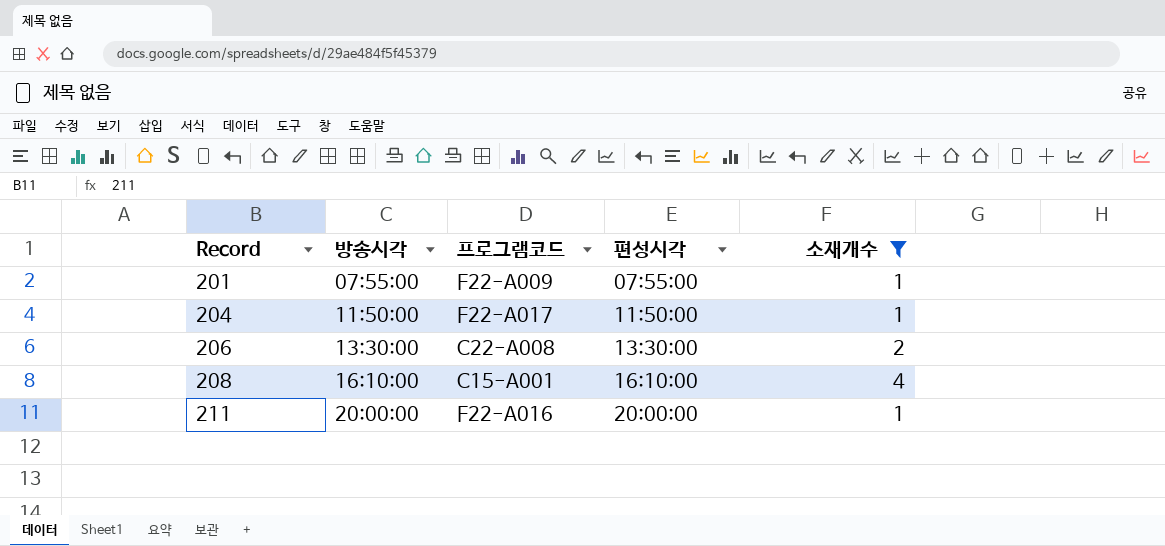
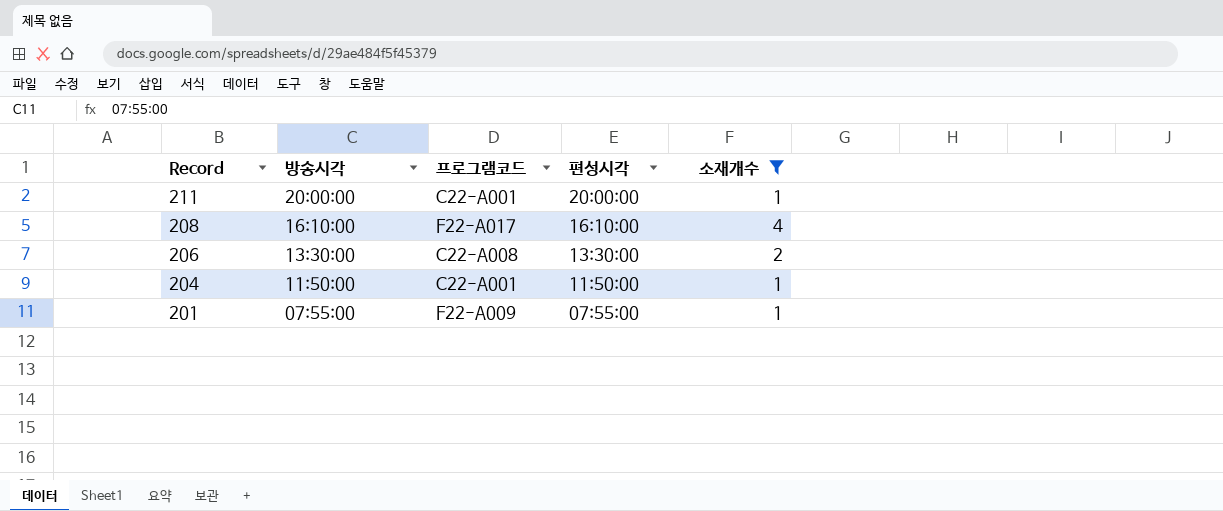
row order: Record ascending -> Record descending
211 | 프로그램코드: F22-A016 -> C22-A001
208 | 프로그램코드: C15-A001 -> F22-A017
204 | 프로그램코드: F22-A017 -> C22-A001

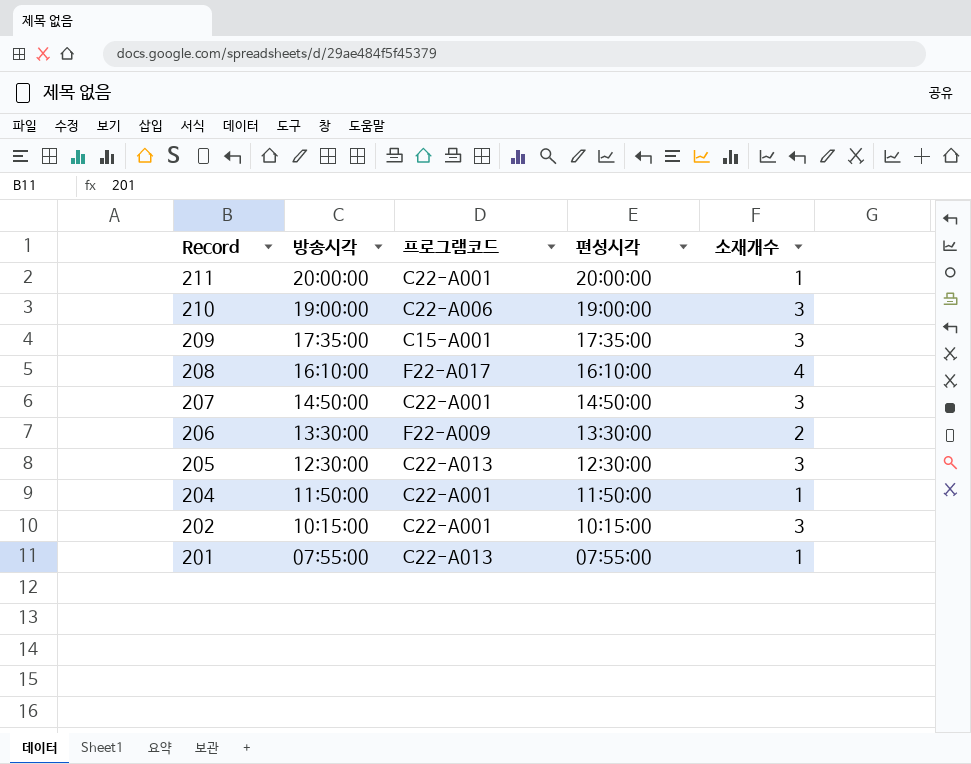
filter: 소재개수 != 3 -> none
206 | 프로그램코드: C22-A008 -> F22-A009
201 | 프로그램코드: F22-A009 -> C22-A013

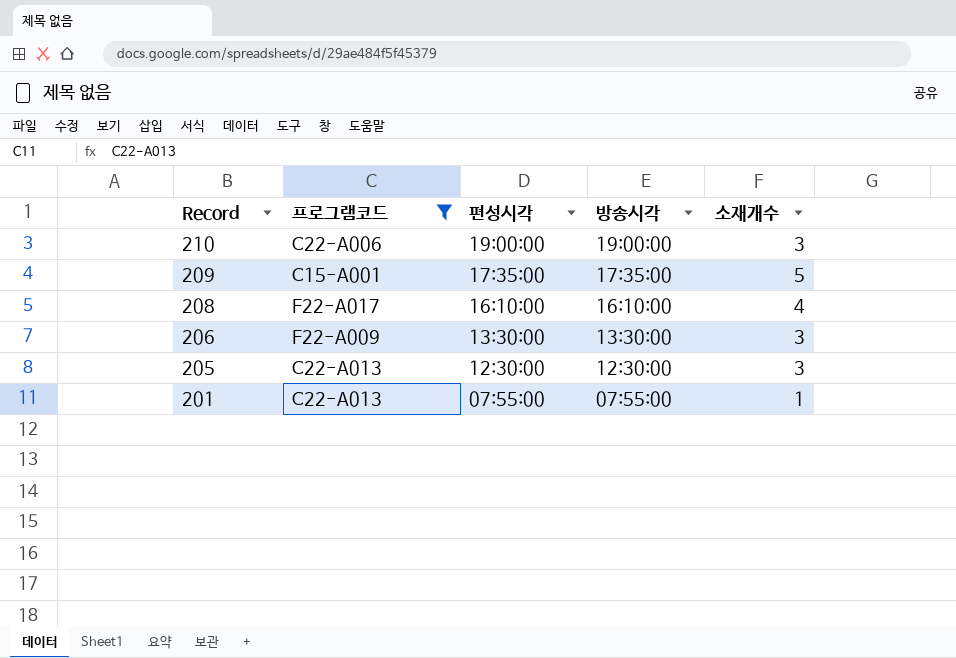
filter: none -> 프로그램코드 != C22-A001
column 방송시각 | position: 2 -> 4
209 | 소재개수: 3 -> 5
206 | 소재개수: 2 -> 3

